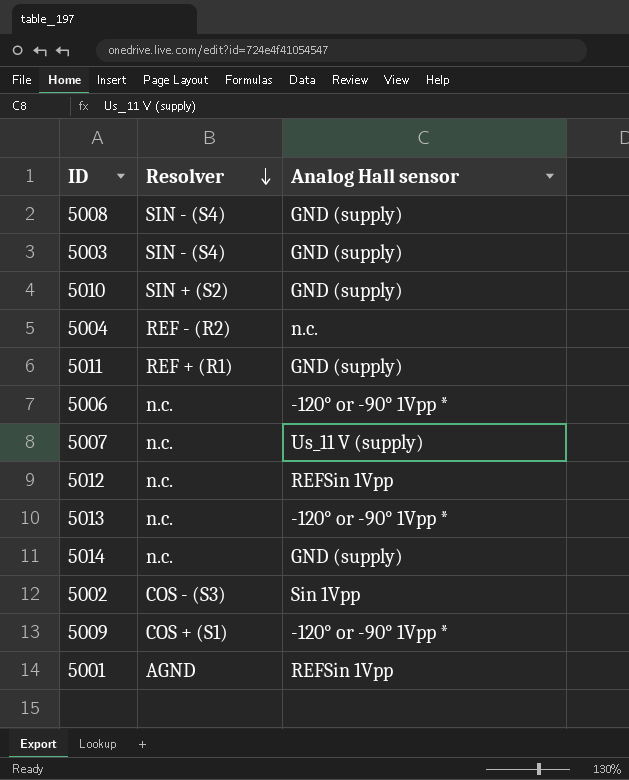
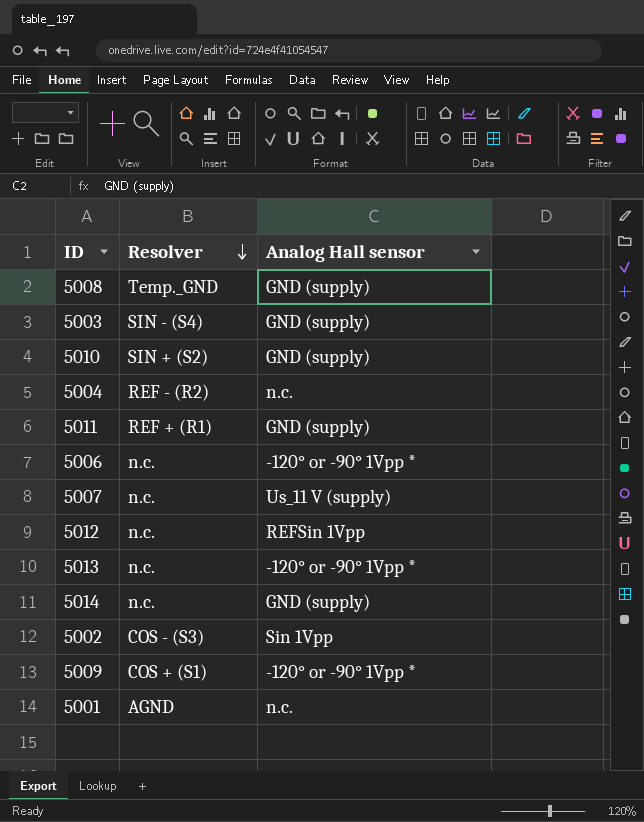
5008 | Resolver: SIN - (S4) -> Temp._GND
5001 | Analog Hall sensor: REFSin 1Vpp -> n.c.

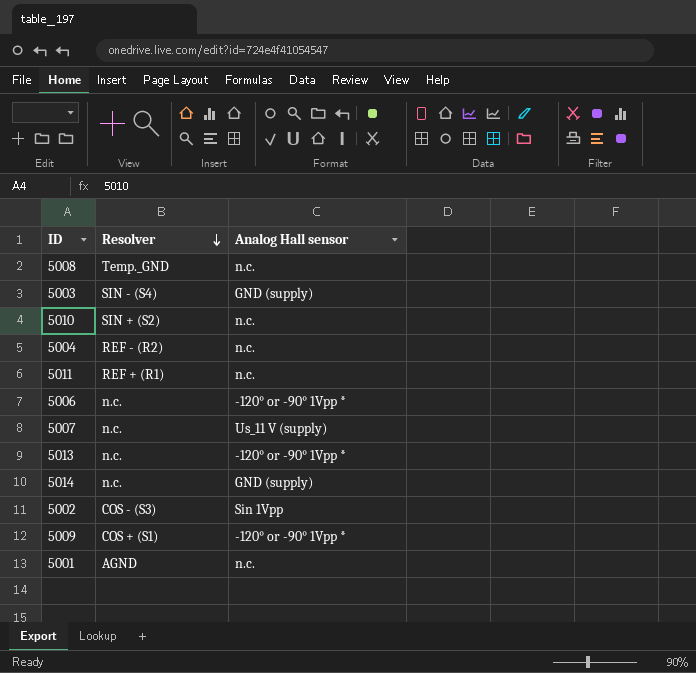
row 5012: n.c. | REFSin 1Vpp -> none
5008 | Analog Hall sensor: GND (supply) -> n.c.
5010 | Analog Hall sensor: GND (supply) -> n.c.
5011 | Analog Hall sensor: GND (supply) -> n.c.

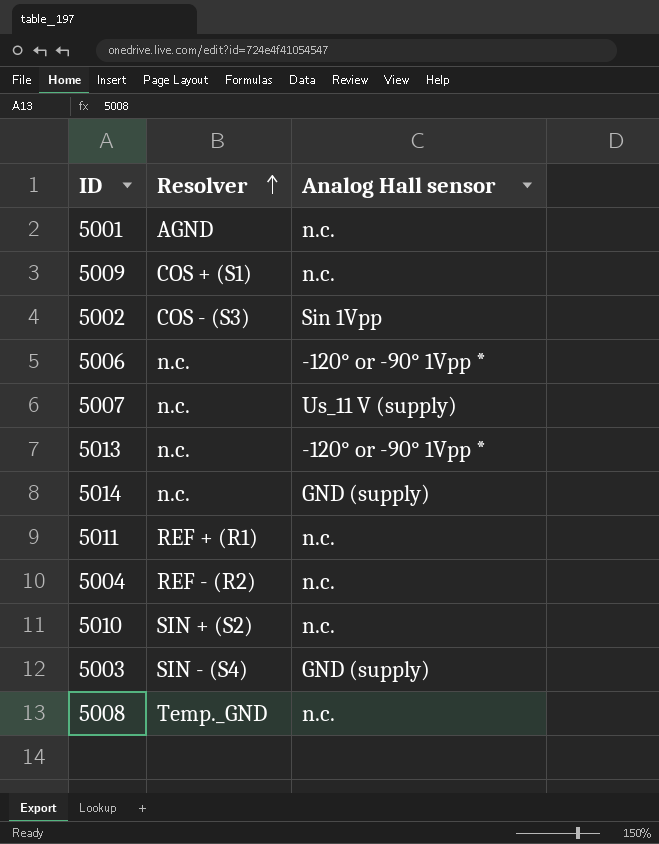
row order: Resolver descending -> Resolver ascending
5009 | Analog Hall sensor: -120° or -90° 1Vpp * -> n.c.

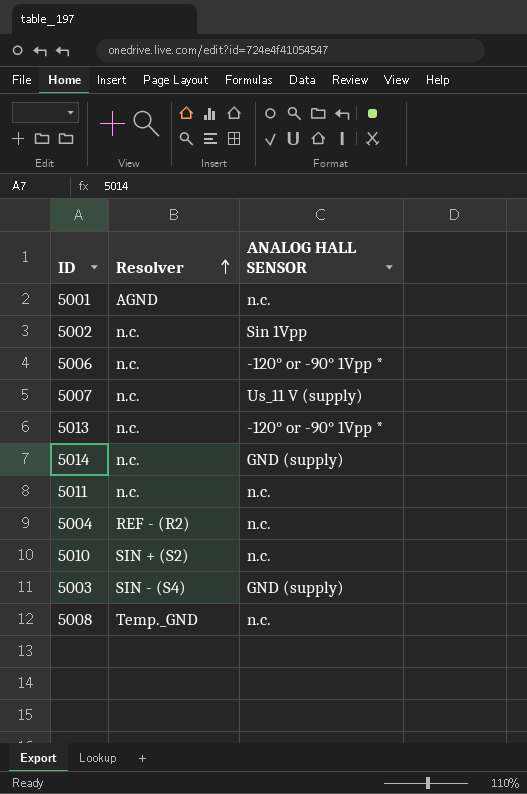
column name: Analog Hall sensor -> ANALOG HALL SENSOR
row 5009: COS + (S1) | n.c. -> none
5002 | Resolver: COS - (S3) -> n.c.
5011 | Resolver: REF + (R1) -> n.c.

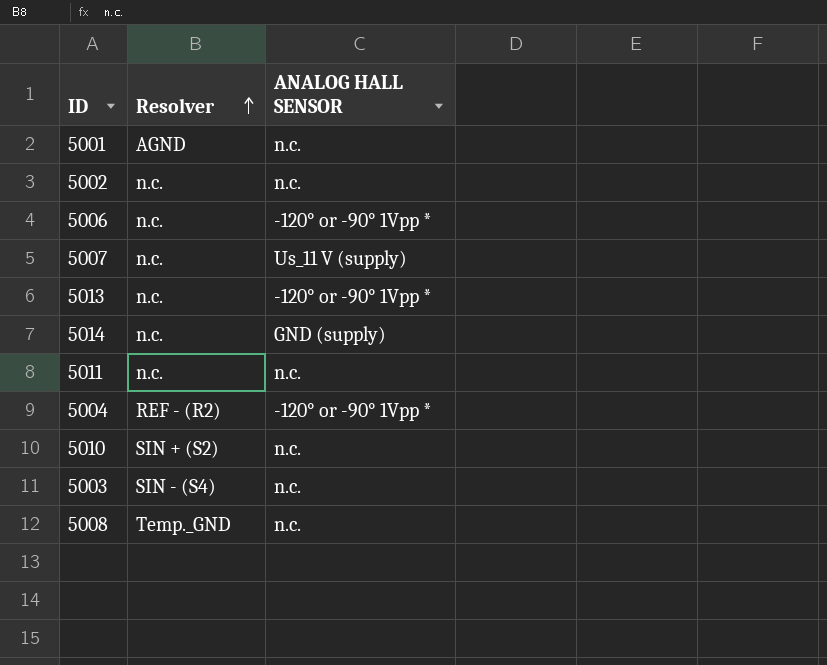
5002 | ANALOG HALL SENSOR: Sin 1Vpp -> n.c.
5004 | ANALOG HALL SENSOR: n.c. -> -120° or -90° 1Vpp *
5003 | ANALOG HALL SENSOR: GND (supply) -> n.c.

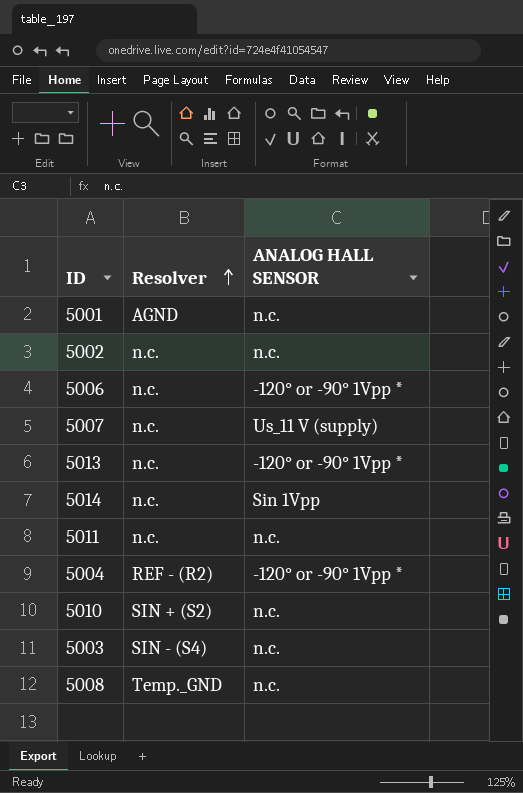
5014 | ANALOG HALL SENSOR: GND (supply) -> Sin 1Vpp

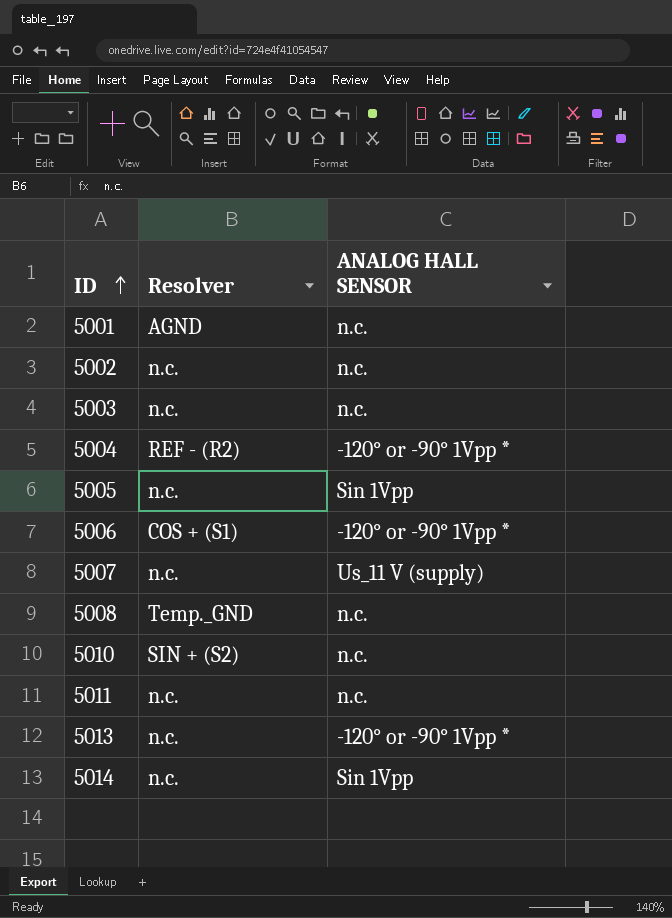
row order: Resolver ascending -> ID ascending
5003 | Resolver: SIN - (S4) -> n.c.
row 5005: none -> n.c. | Sin 1Vpp
5006 | Resolver: n.c. -> COS + (S1)

